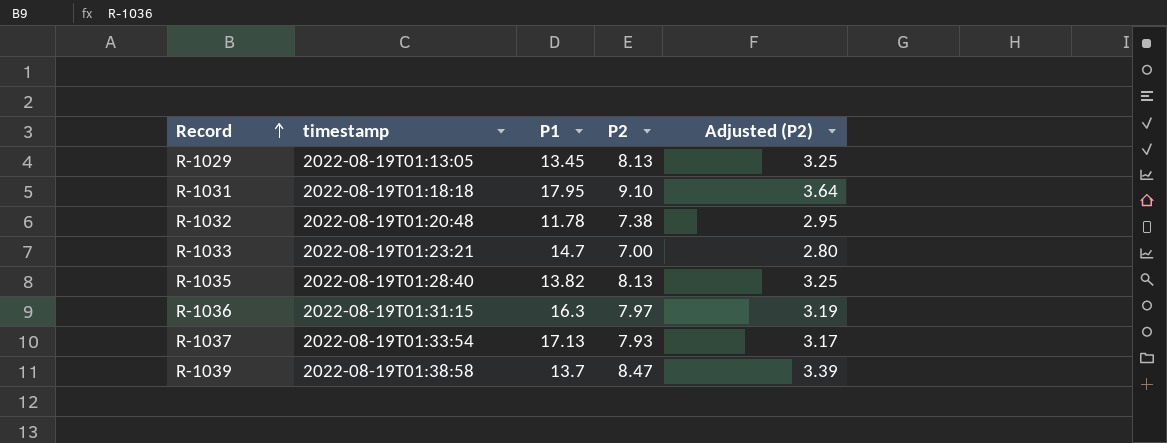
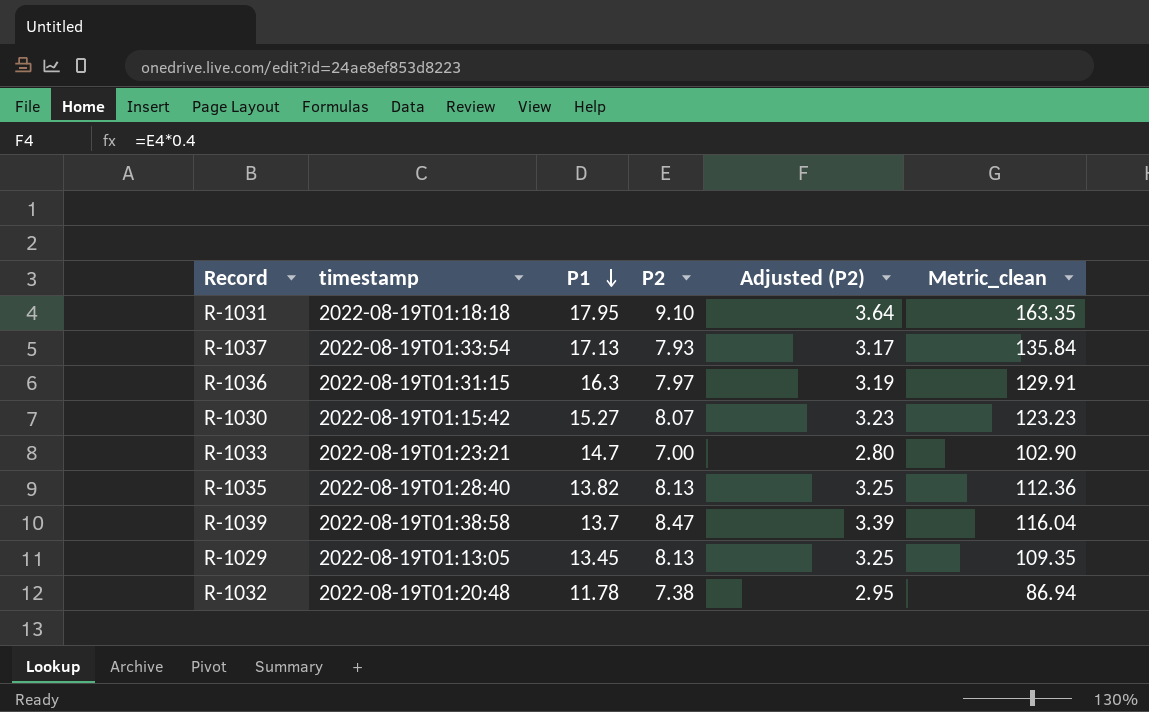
row order: Record ascending -> P1 descending
column Metric_clean | formula: none -> [P1] * [P2]
row R-1030: none -> 2022-08-19T01:15:42 | 15.27 | 8.07 | 3.23 | 123.23

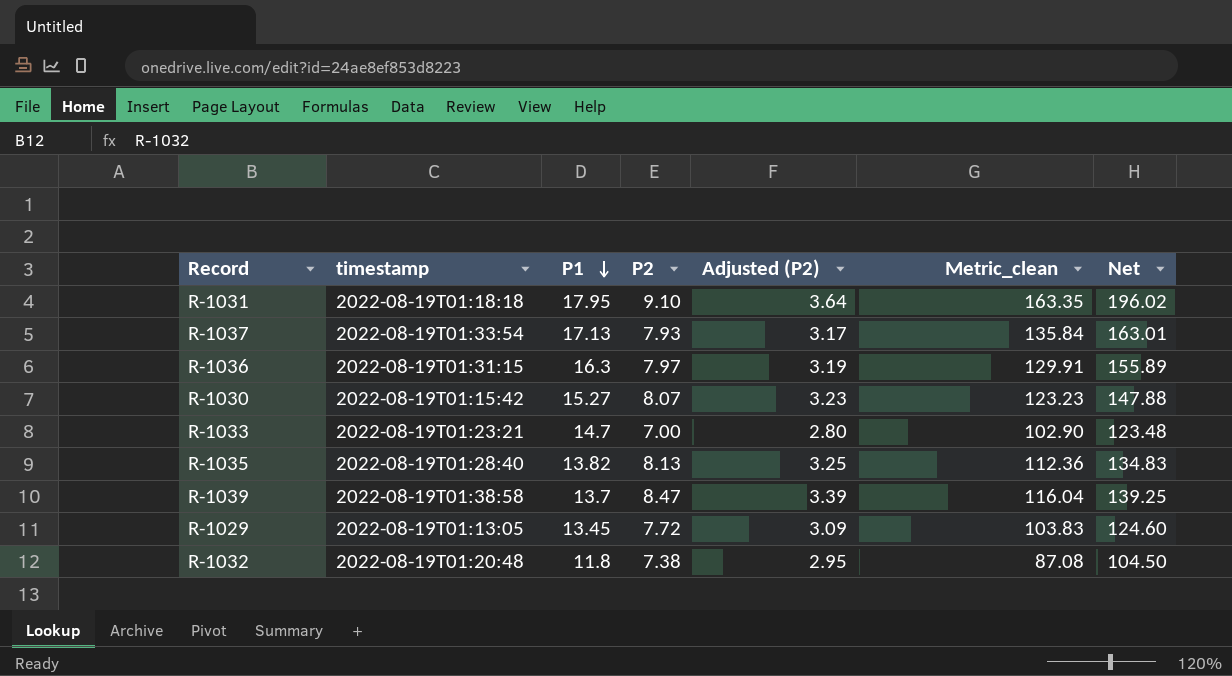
column Net | formula: none -> [Metric_clean] * 1.2
R-1029 | P2: 8.13 -> 7.72
R-1029 | Adjusted (P2): 3.25 -> 3.09
R-1029 | Metric_clean: 109.35 -> 103.83
R-1032 | P1: 11.78 -> 11.8
R-1032 | Metric_clean: 86.94 -> 87.08

